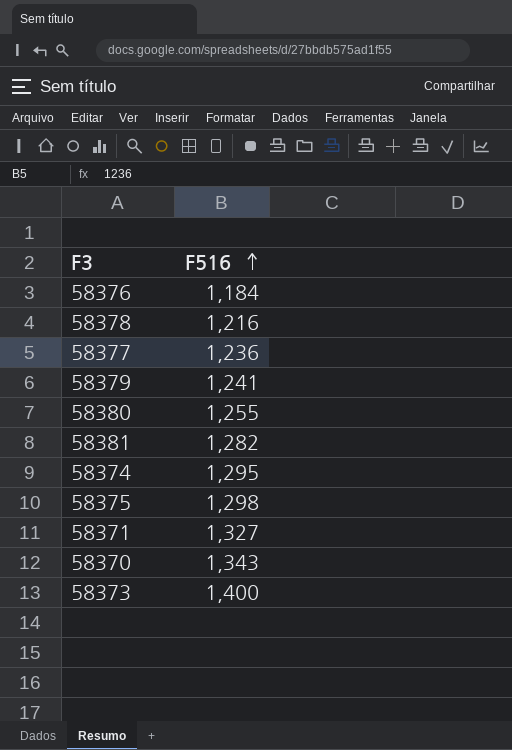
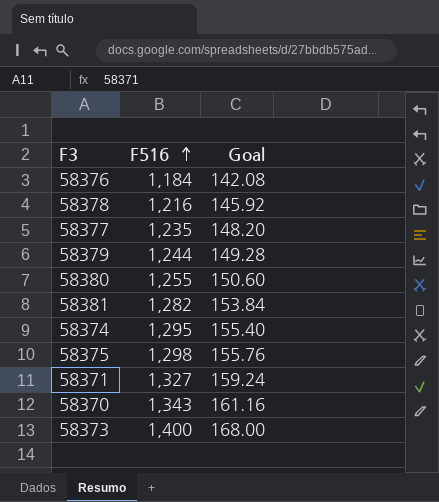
column Goal | formula: none -> [F516] * 0.12
58377 | F516: 1,236 -> 1,235
58379 | F516: 1,241 -> 1,244

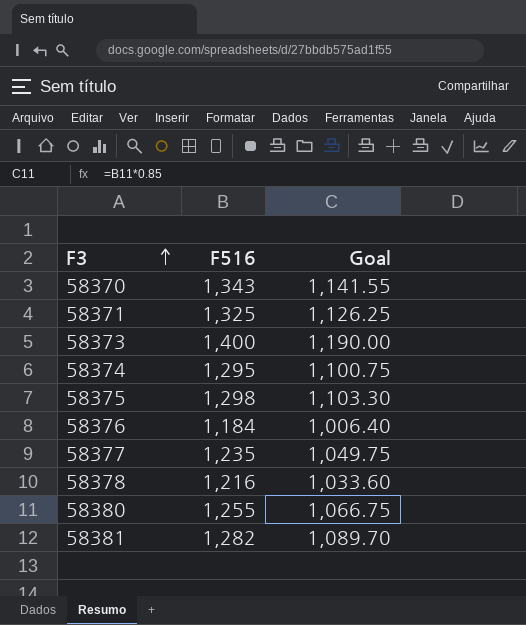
row order: F516 ascending -> F3 ascending
column Goal | formula: [F516] * 0.12 -> [F516] * 0.85
row 58379: 1,244 | 149.28 -> none
58371 | F516: 1,327 -> 1,325

